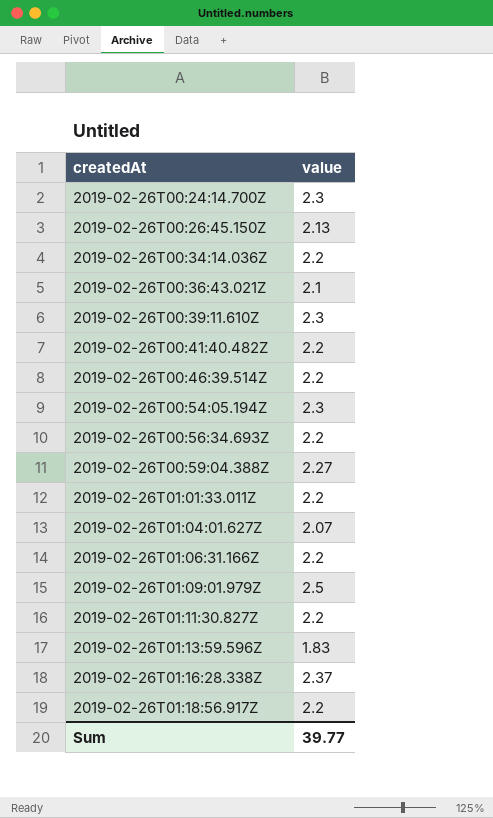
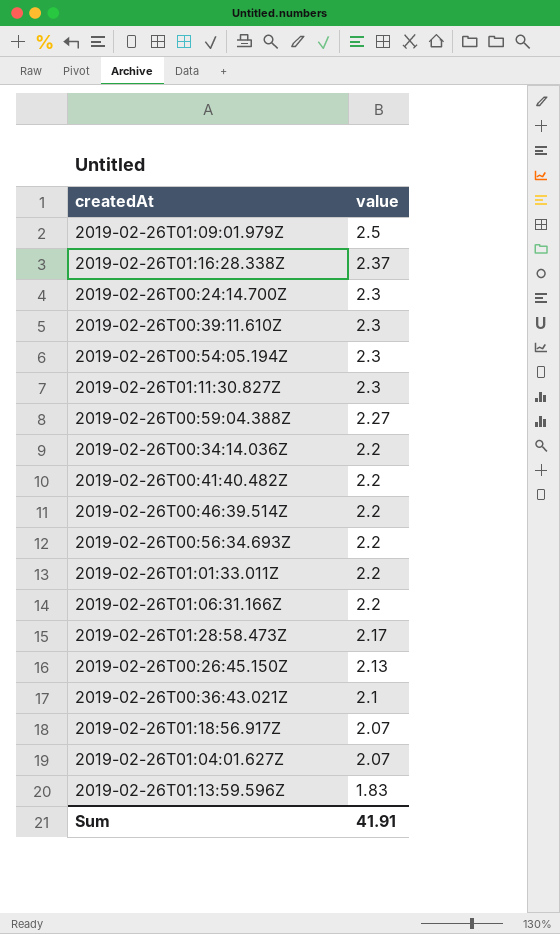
row order: createdAt ascending -> value descending
2019-02-26T01:11:30.827Z | value: 2.2 -> 2.3
row 2019-02-26T01:28:58.473Z: none -> 2.17
2019-02-26T01:18:56.917Z | value: 2.2 -> 2.07
Sum | value: 39.77 -> 41.91

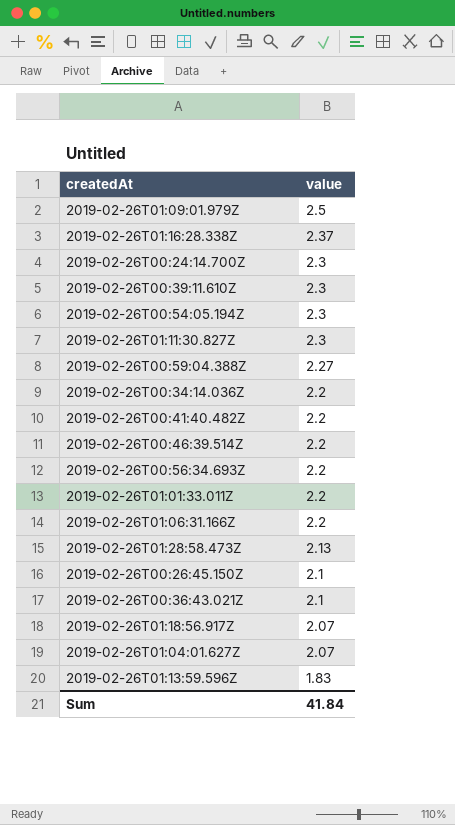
2019-02-26T01:28:58.473Z | value: 2.17 -> 2.13
2019-02-26T00:26:45.150Z | value: 2.13 -> 2.1
Sum | value: 41.91 -> 41.84

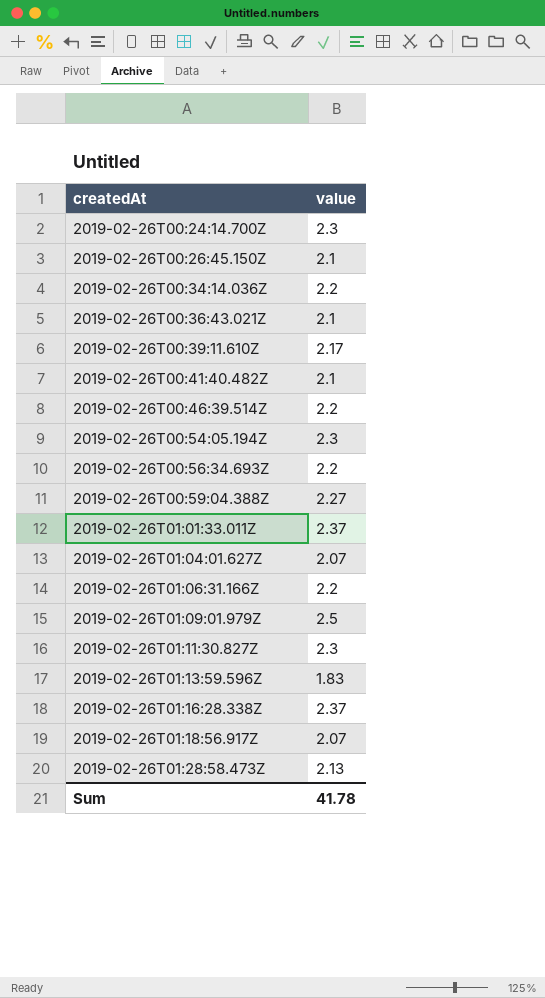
row order: value descending -> createdAt ascending
2019-02-26T00:39:11.610Z | value: 2.3 -> 2.17
2019-02-26T00:41:40.482Z | value: 2.2 -> 2.1
2019-02-26T01:01:33.011Z | value: 2.2 -> 2.37
Sum | value: 41.84 -> 41.78

